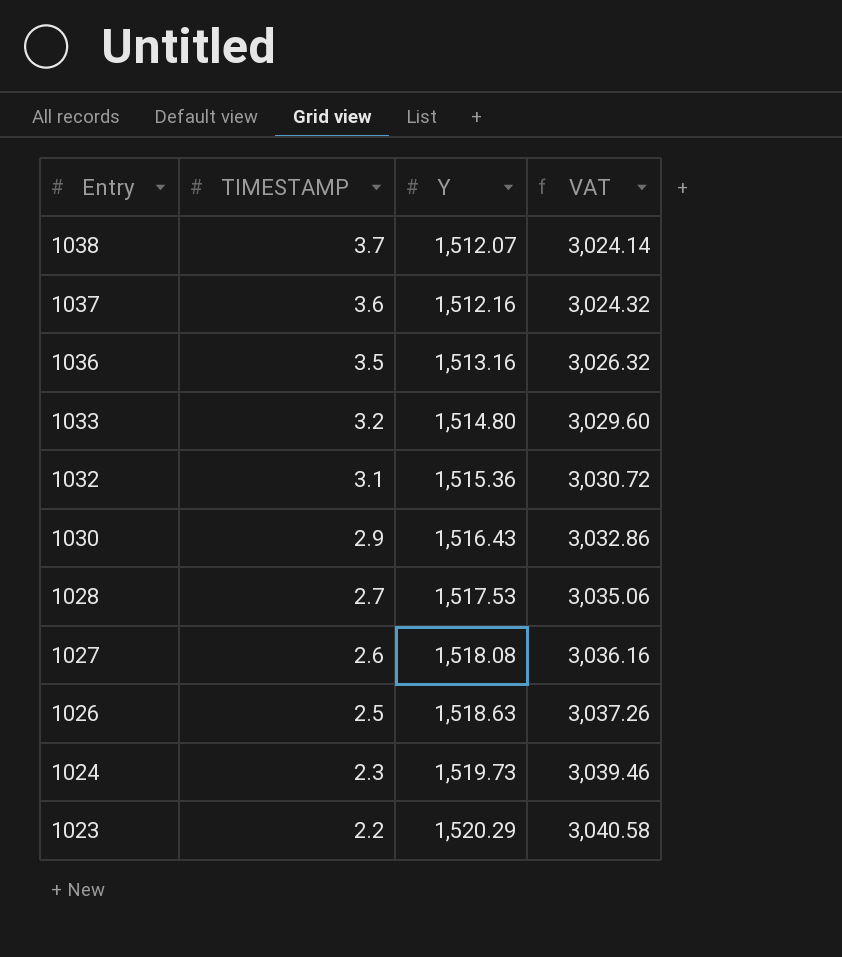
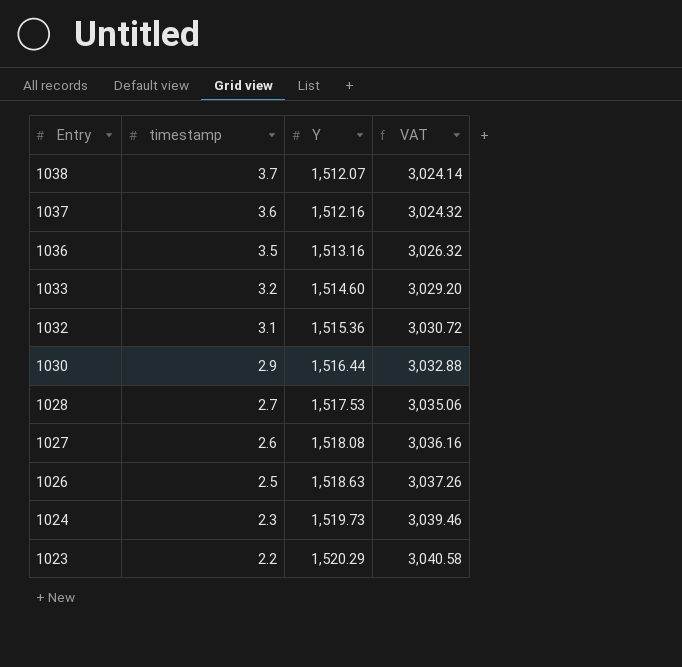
column name: TIMESTAMP -> timestamp
1033 | Y: 1,514.80 -> 1,514.60
1033 | VAT: 3,029.60 -> 3,029.20
1030 | Y: 1,516.43 -> 1,516.44
1030 | VAT: 3,032.86 -> 3,032.88

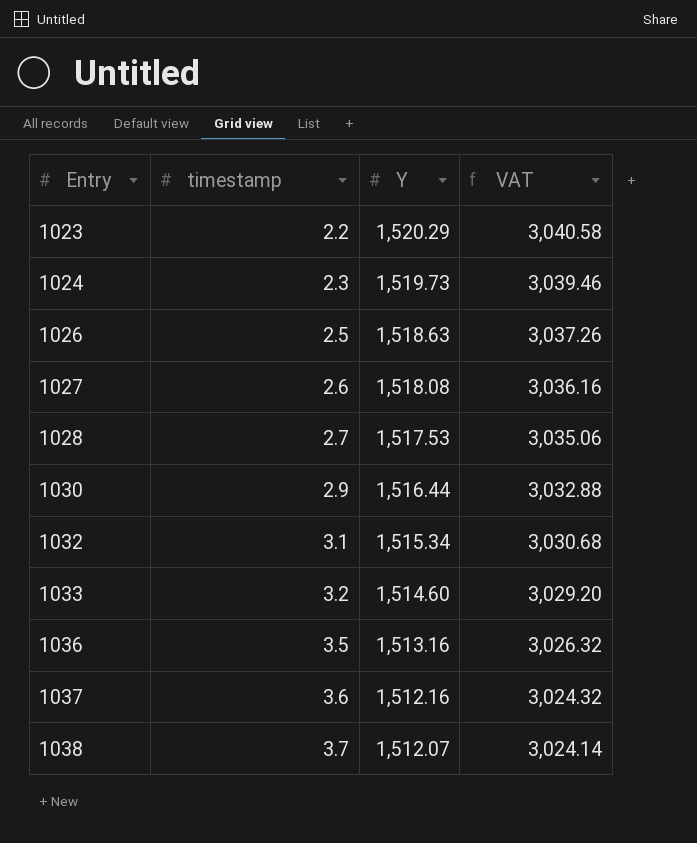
row order: Entry descending -> Entry ascending
1032 | Y: 1,515.36 -> 1,515.34
1032 | VAT: 3,030.72 -> 3,030.68

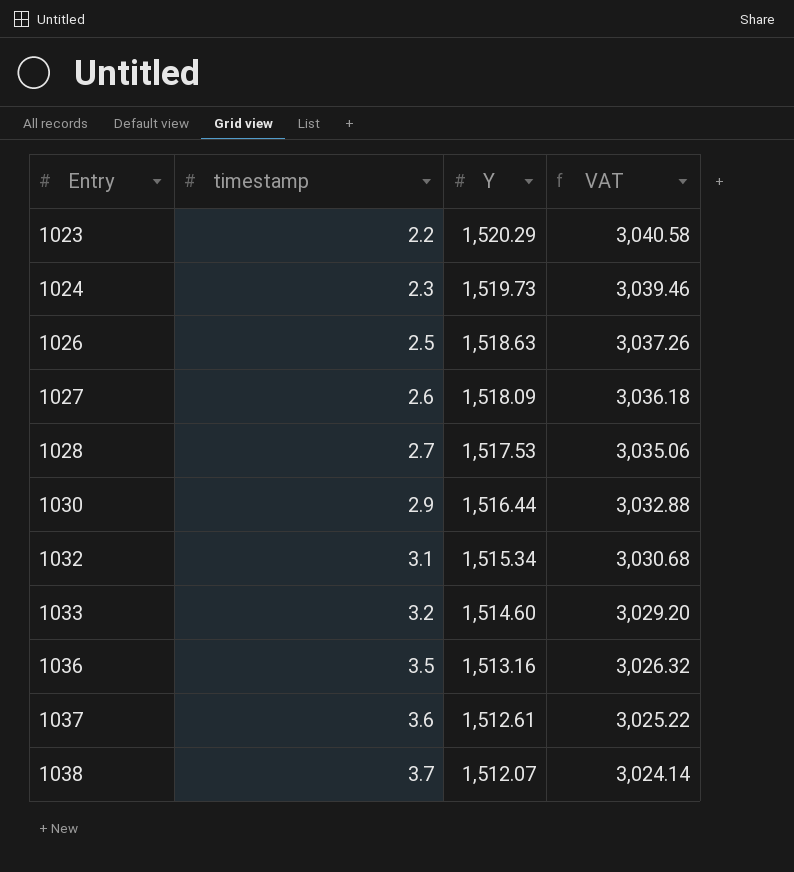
1027 | Y: 1,518.08 -> 1,518.09
1027 | VAT: 3,036.16 -> 3,036.18
1037 | Y: 1,512.16 -> 1,512.61
1037 | VAT: 3,024.32 -> 3,025.22

